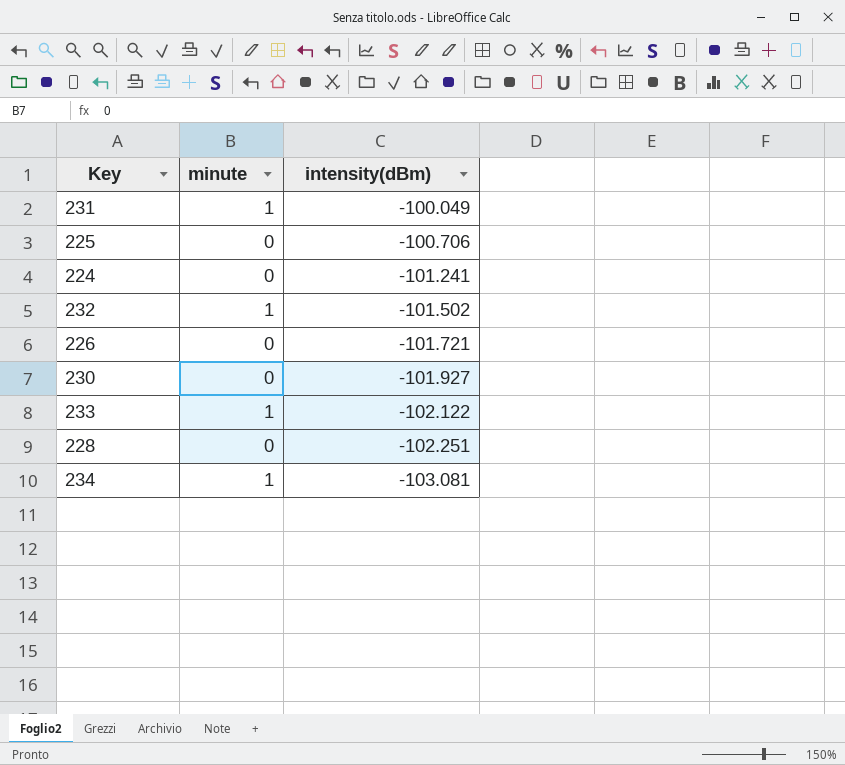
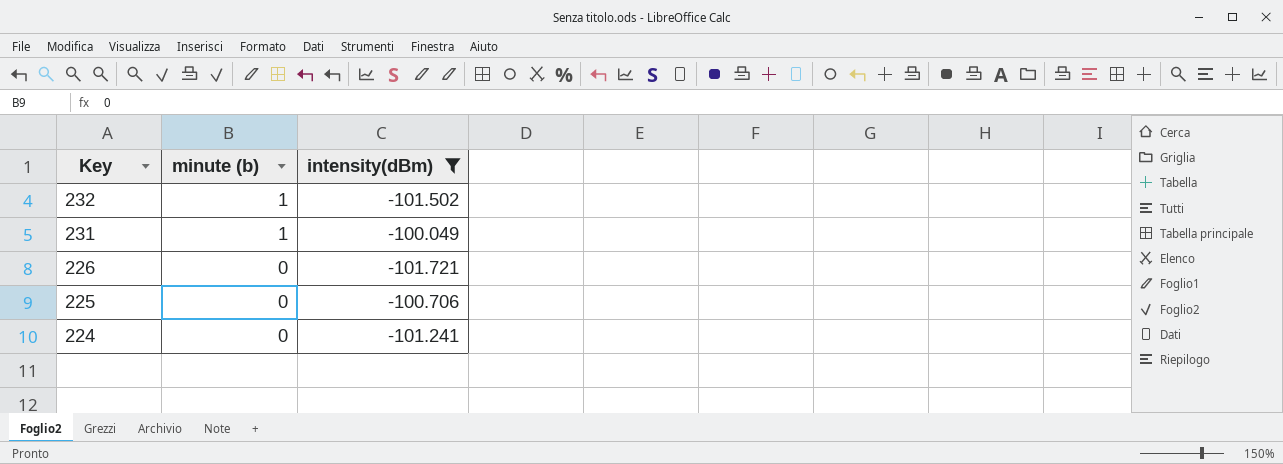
filter: none -> intensity(dBm) >= -101.721
row order: intensity(dBm) descending -> Key descending
column name: minute -> minute (b)

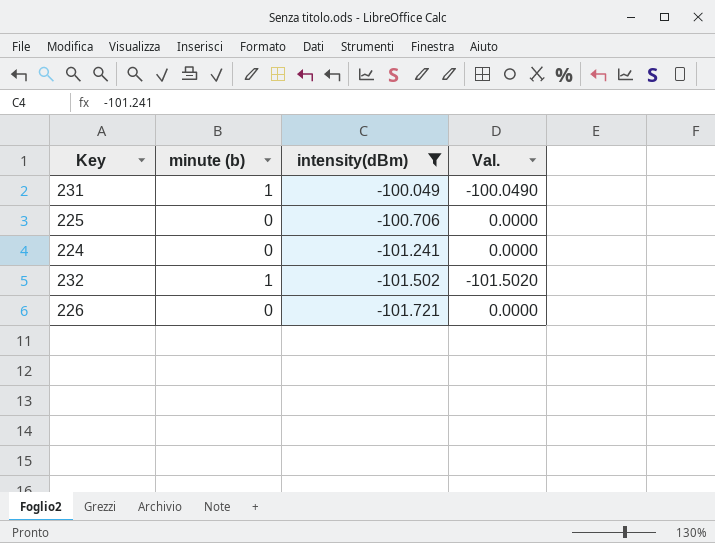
row order: Key descending -> intensity(dBm) descending
column Val. | formula: none -> [minute (b)] * [intensity(dBm)]

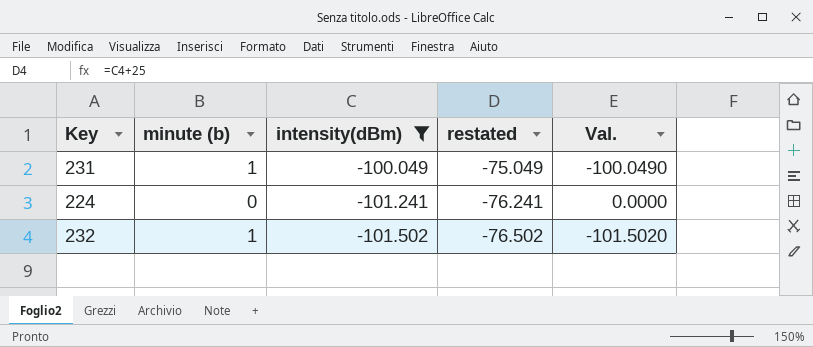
column restated | formula: none -> [intensity(dBm)] + 25
row 225: 0 | -100.706 | 0.0000 -> none
row 226: 0 | -101.721 | 0.0000 -> none

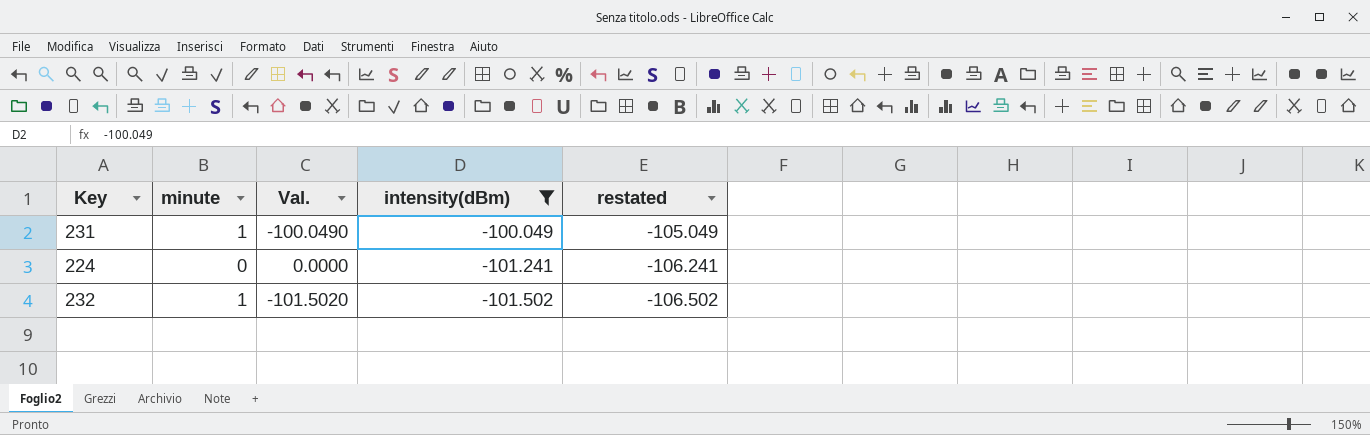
column name: minute (b) -> minute
column Val. | position: 5 -> 3
column restated | formula: [intensity(dBm)] + 25 -> [intensity(dBm)] - 5

